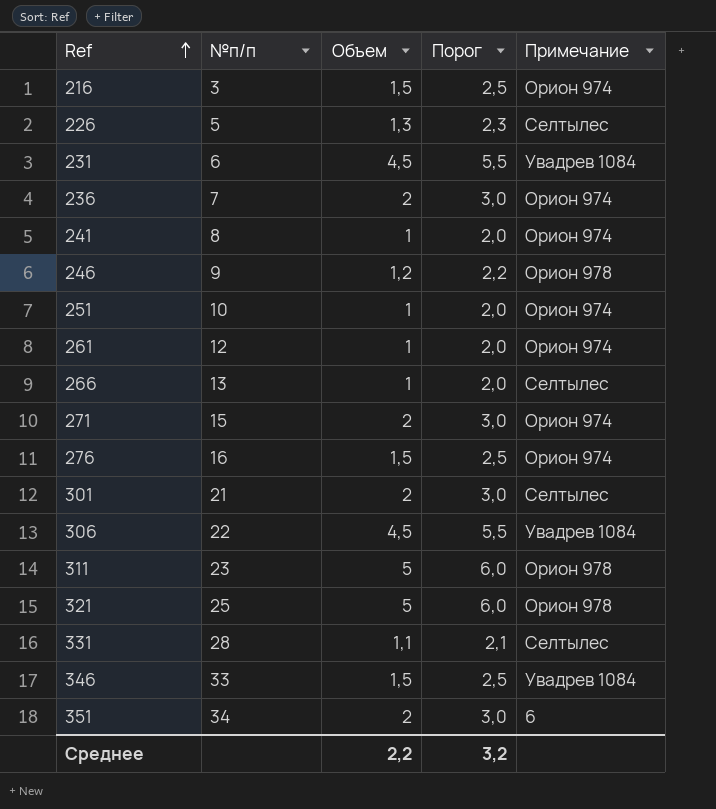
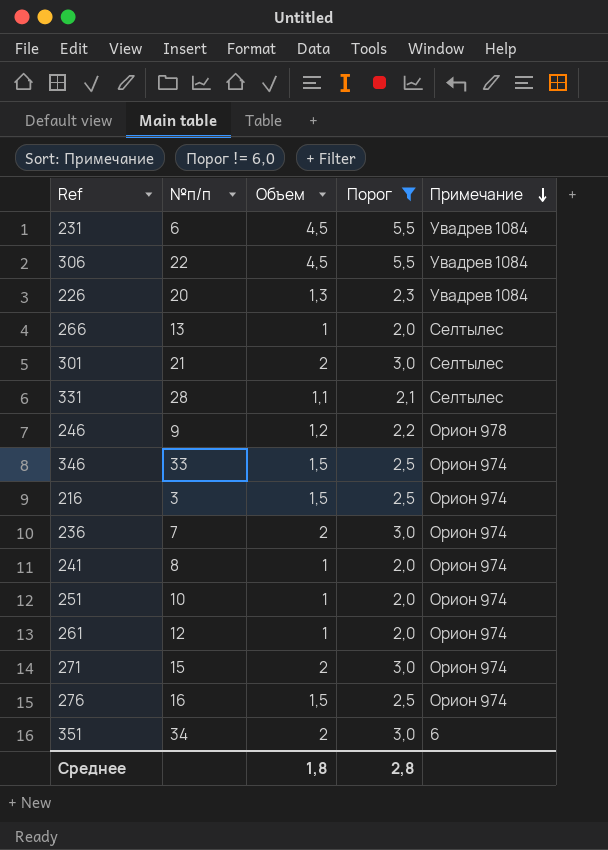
filter: none -> Порог != 6,0
row order: Ref ascending -> Примечание descending
226 | №п/п: 5 -> 20
226 | Примечание: Селтылес -> Увадрев 1084
346 | Примечание: Увадрев 1084 -> Орион 974
Среднее | Объем: 2,2 -> 1,8
Среднее | Порог: 3,2 -> 2,8

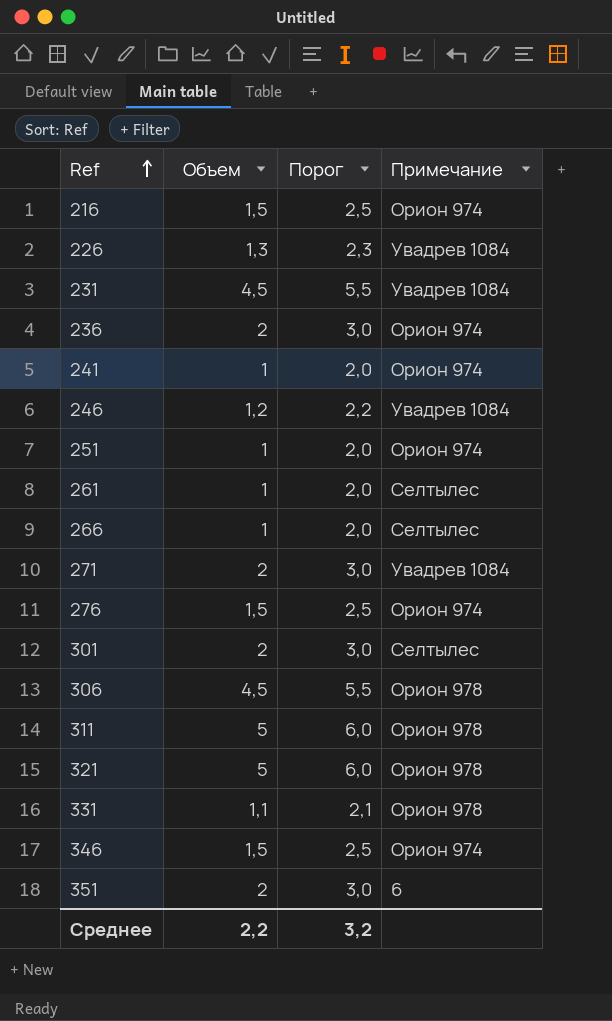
filter: Порог != 6,0 -> none
row order: Примечание descending -> Ref ascending
column №п/п | position: 2 -> none
246 | Примечание: Орион 978 -> Увадрев 1084
261 | Примечание: Орион 974 -> Селтылес
271 | Примечание: Орион 974 -> Увадрев 1084
306 | Примечание: Увадрев 1084 -> Орион 978
331 | Примечание: Селтылес -> Орион 978
Среднее | Объем: 1,8 -> 2,2
Среднее | Порог: 2,8 -> 3,2

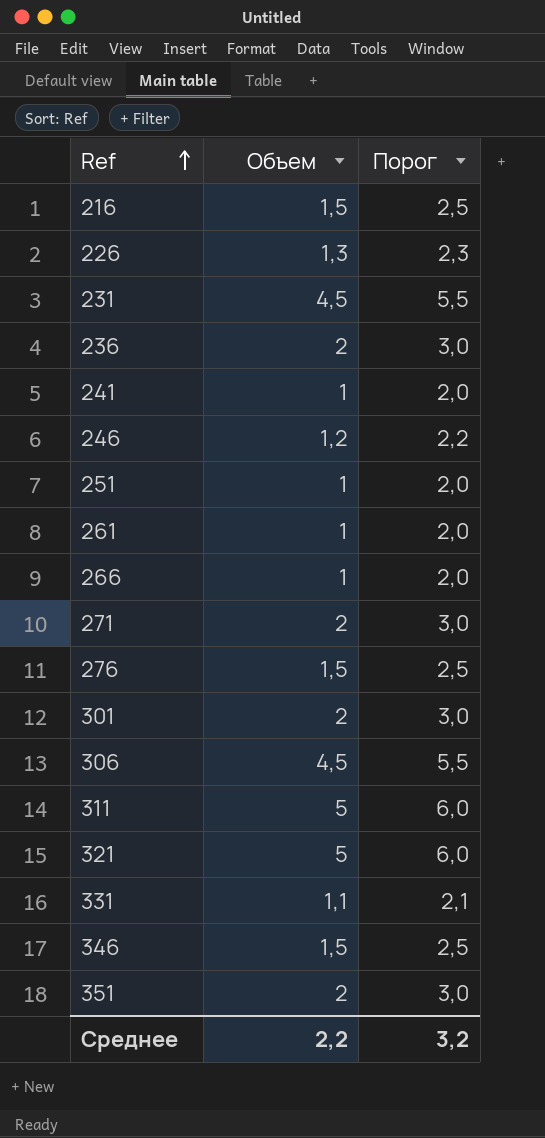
column Примечание | position: 4 -> none

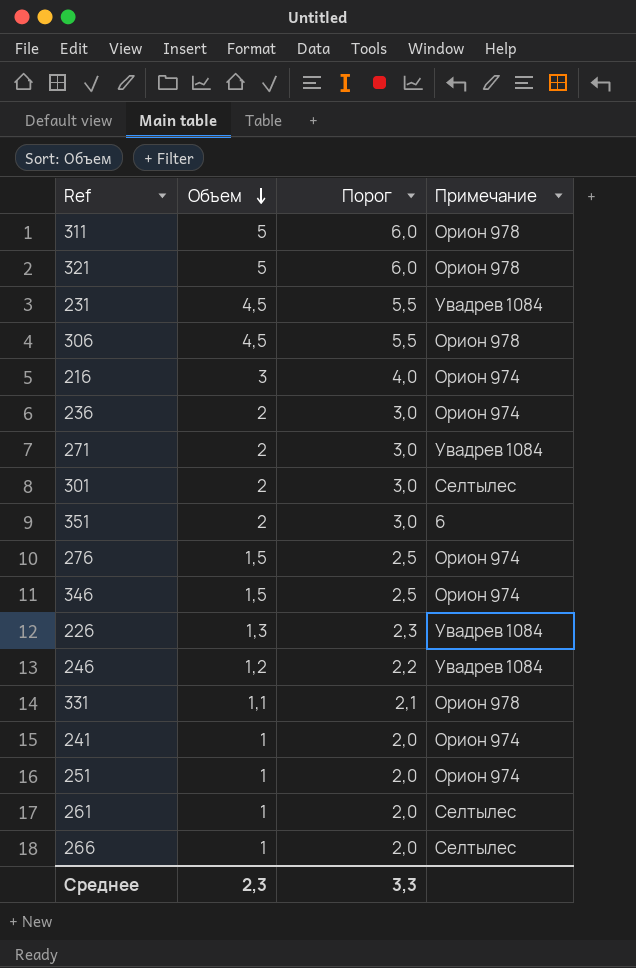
row order: Ref ascending -> Объем descending
column Примечание | position: none -> 4
216 | Объем: 1,5 -> 3
216 | Порог: 2,5 -> 4,0
Среднее | Объем: 2,2 -> 2,3
Среднее | Порог: 3,2 -> 3,3

